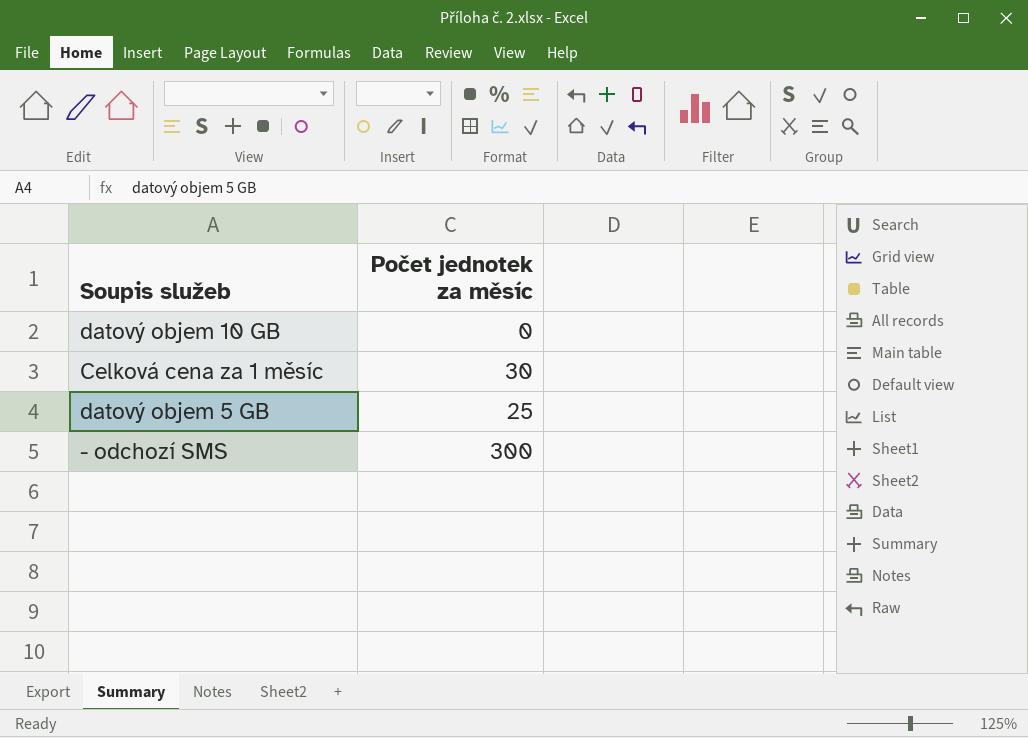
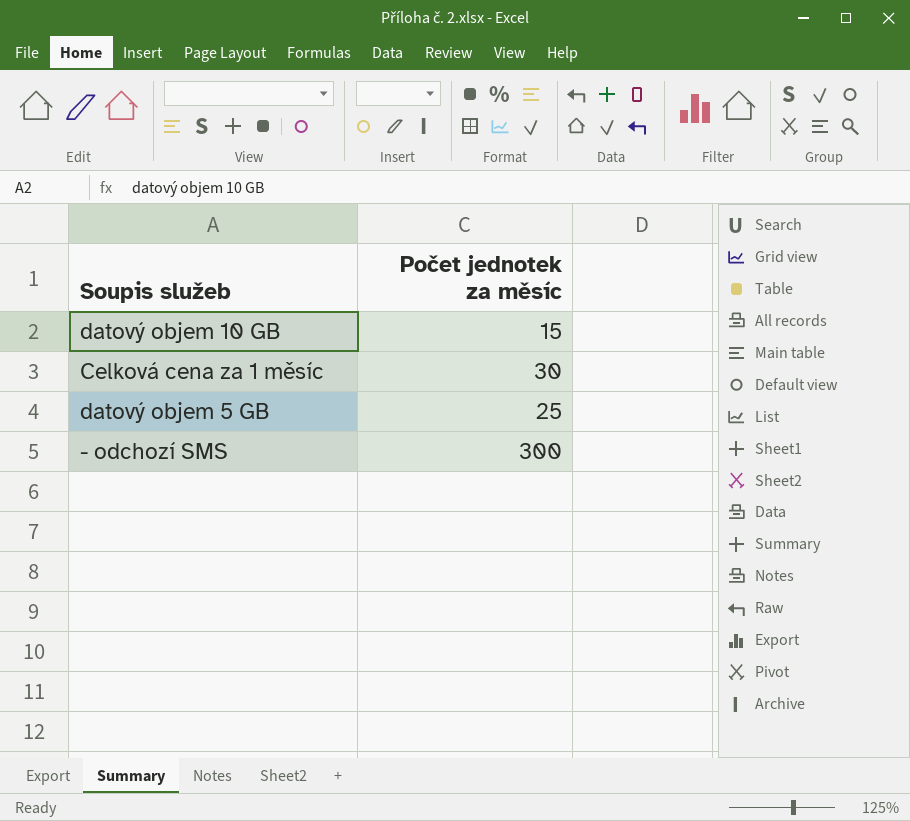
datový objem 10 GB | Počet jednotek za měsíc: 0 -> 15

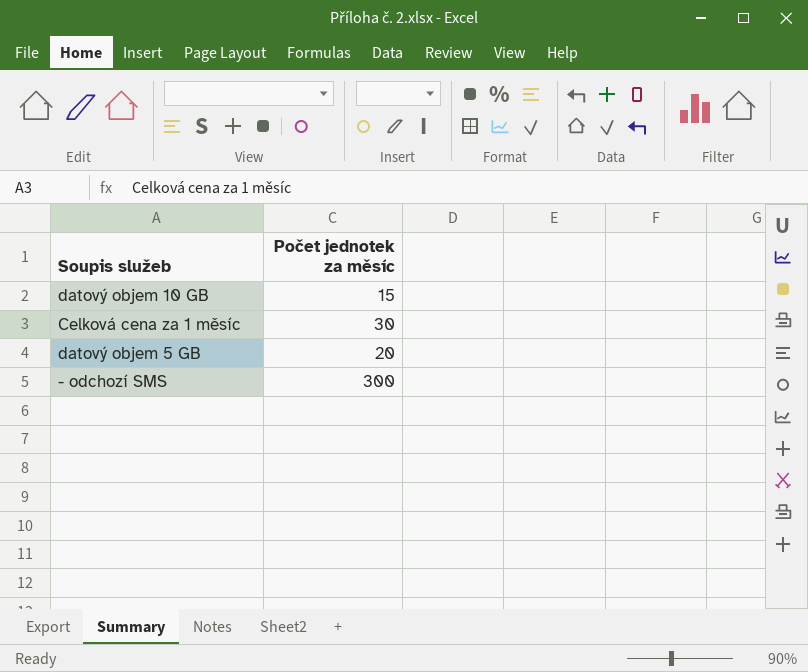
datový objem 5 GB | Počet jednotek za měsíc: 25 -> 20

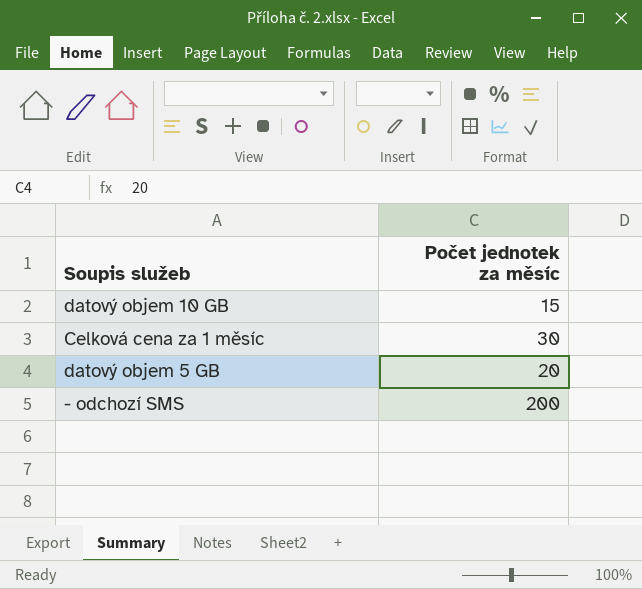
- odchozí SMS | Počet jednotek za měsíc: 300 -> 200

